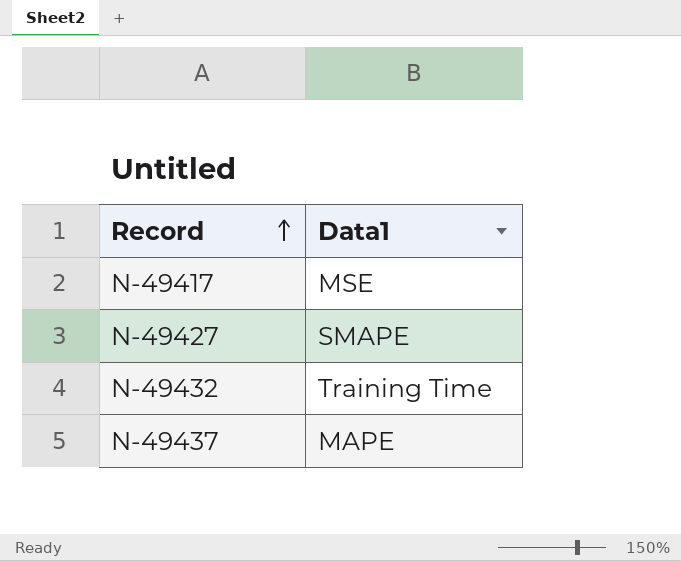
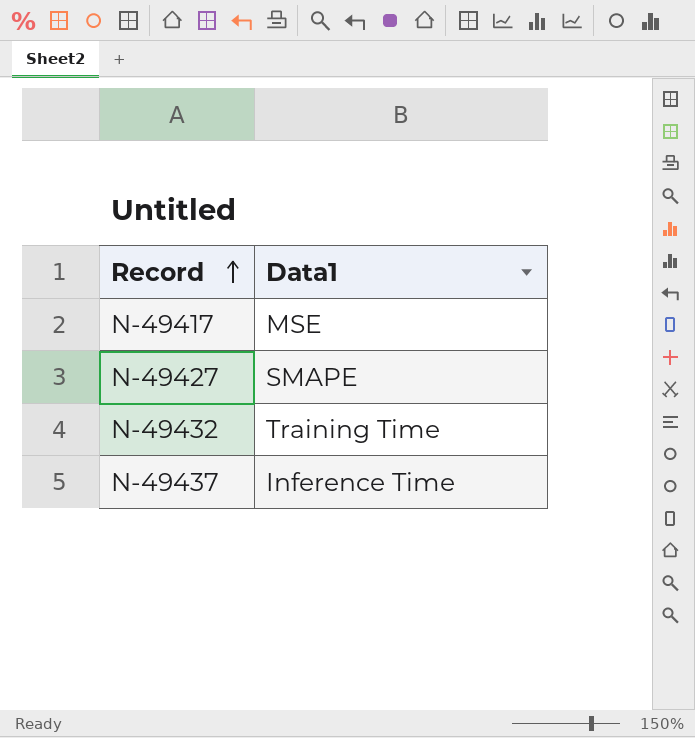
N-49437 | Data1: MAPE -> Inference Time

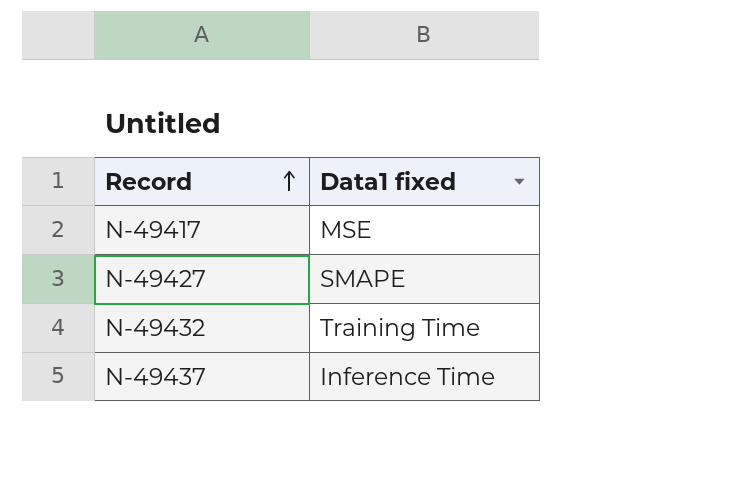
column name: Data1 -> Data1 fixed

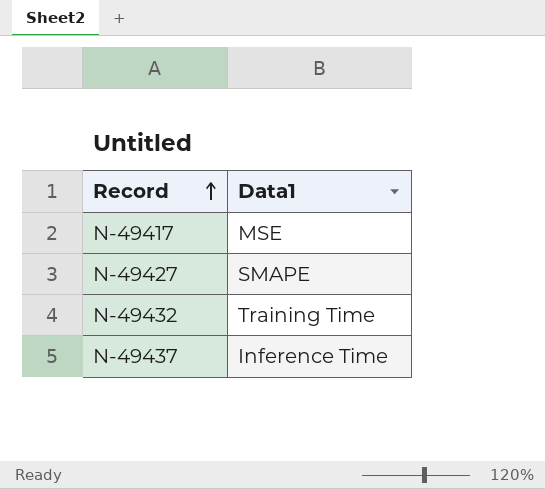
column name: Data1 fixed -> Data1

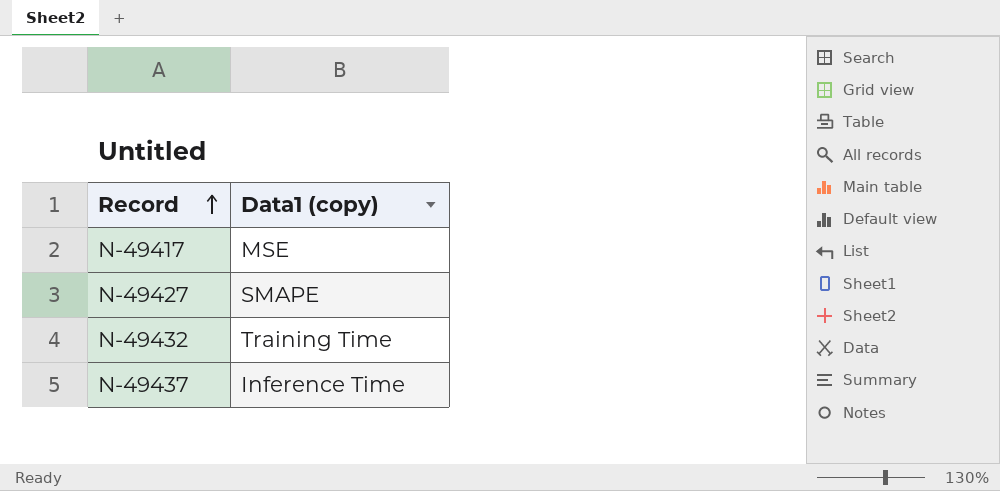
column name: Data1 -> Data1 (copy)

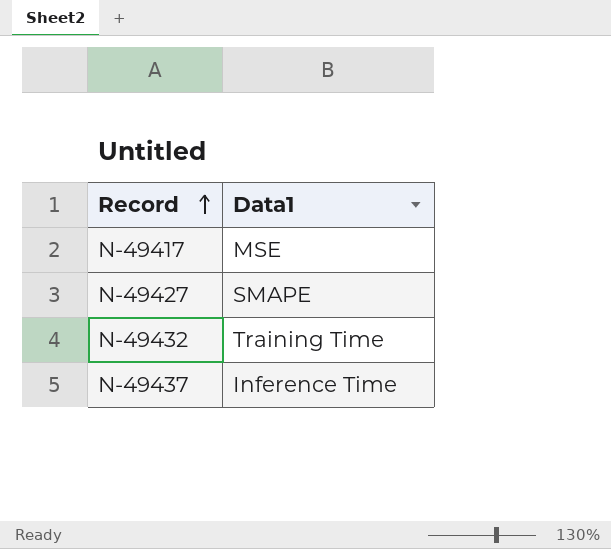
column name: Data1 (copy) -> Data1

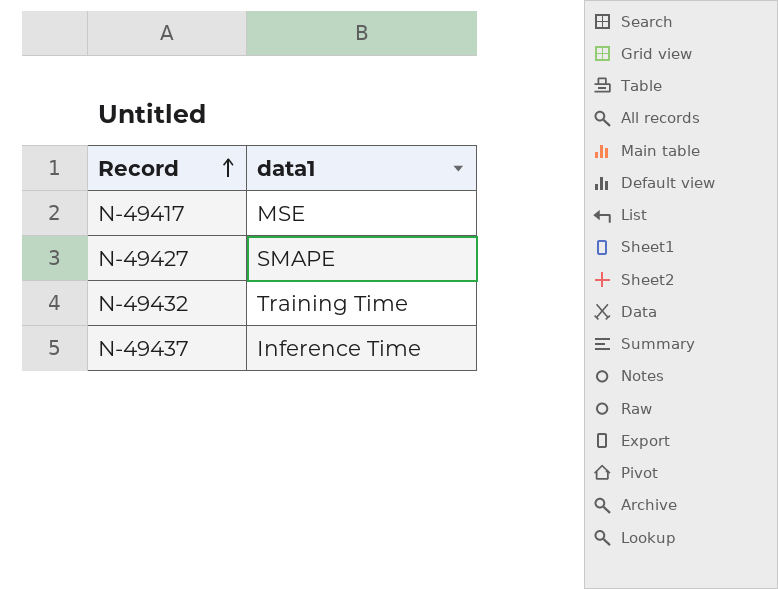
column name: Data1 -> data1

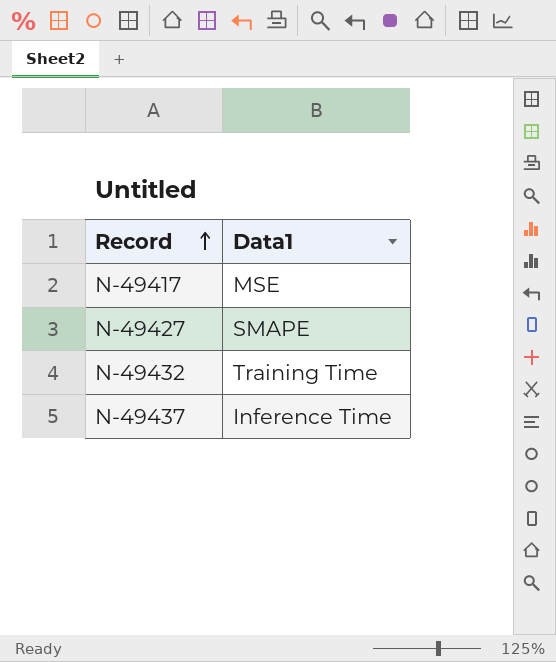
column name: data1 -> Data1

